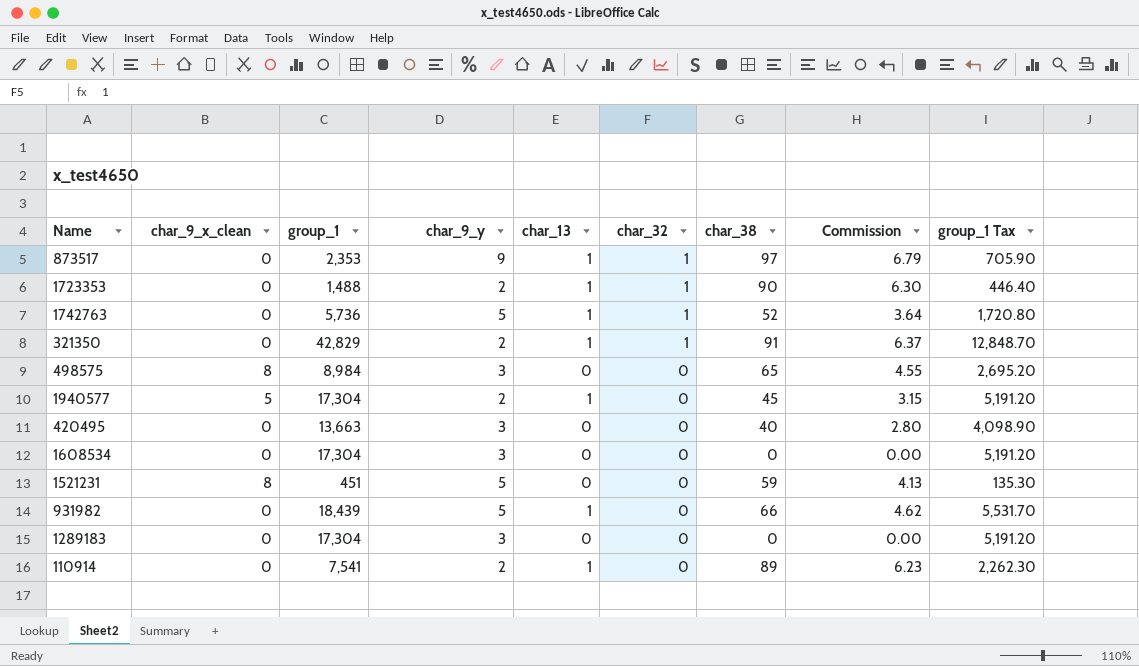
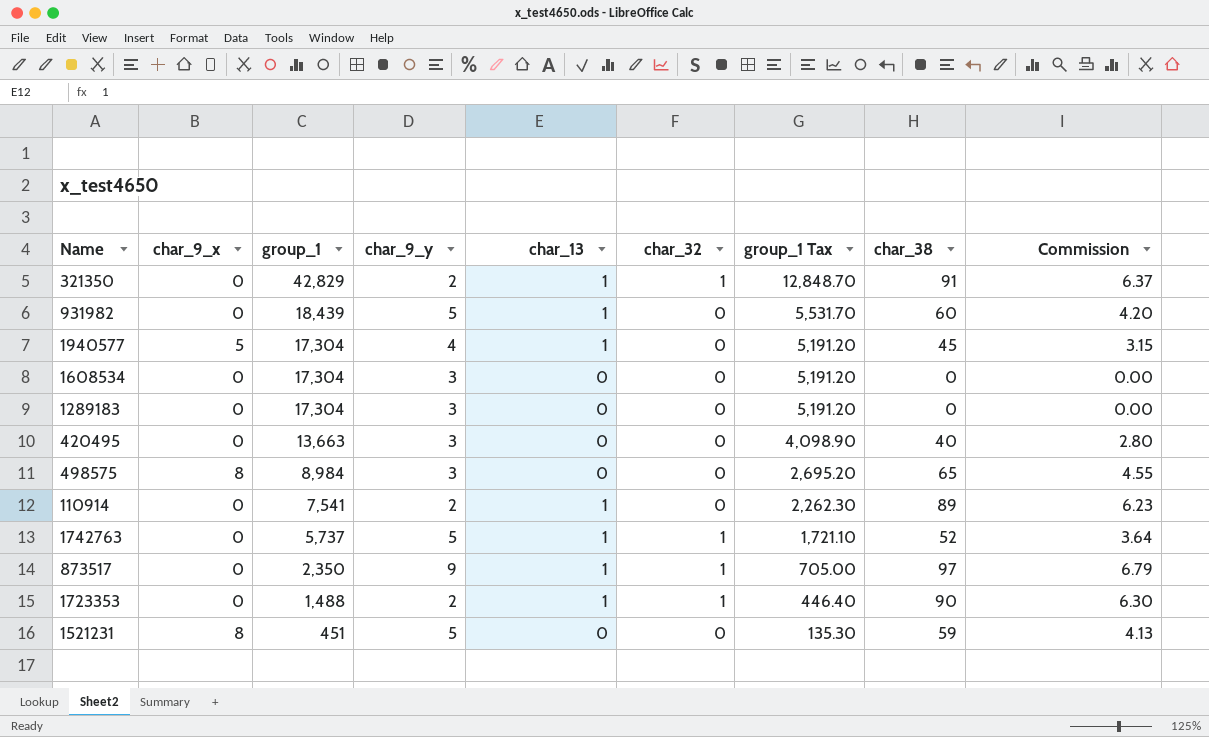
row order: char_32 descending -> group_1 descending
column name: char_9_x_clean -> char_9_x
column group_1 Tax | position: 9 -> 7
931982 | char_38: 66 -> 60
931982 | Commission: 4.62 -> 4.20
1940577 | char_9_y: 2 -> 4
1742763 | group_1: 5,736 -> 5,737
1742763 | group_1 Tax: 1,720.80 -> 1,721.10
873517 | group_1: 2,353 -> 2,350
873517 | group_1 Tax: 705.90 -> 705.00

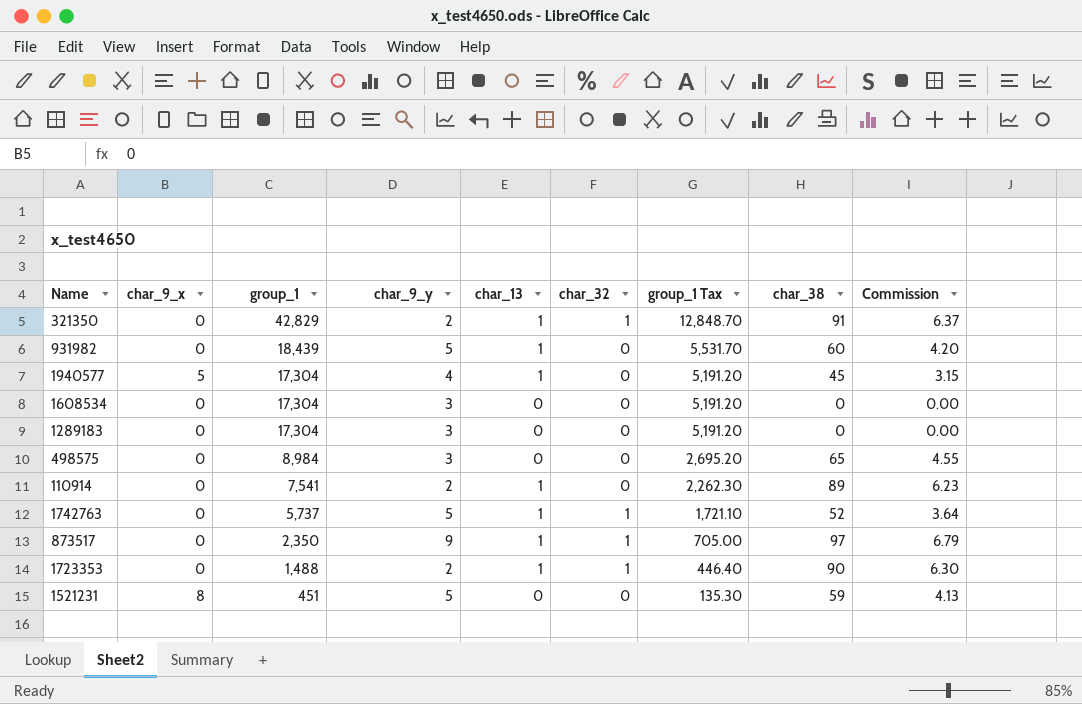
row 420495: 0 | 13,663 | 3 | 0 | 0 | 4,098.90 | 40 | 2.80 -> none
498575 | char_9_x: 8 -> 0

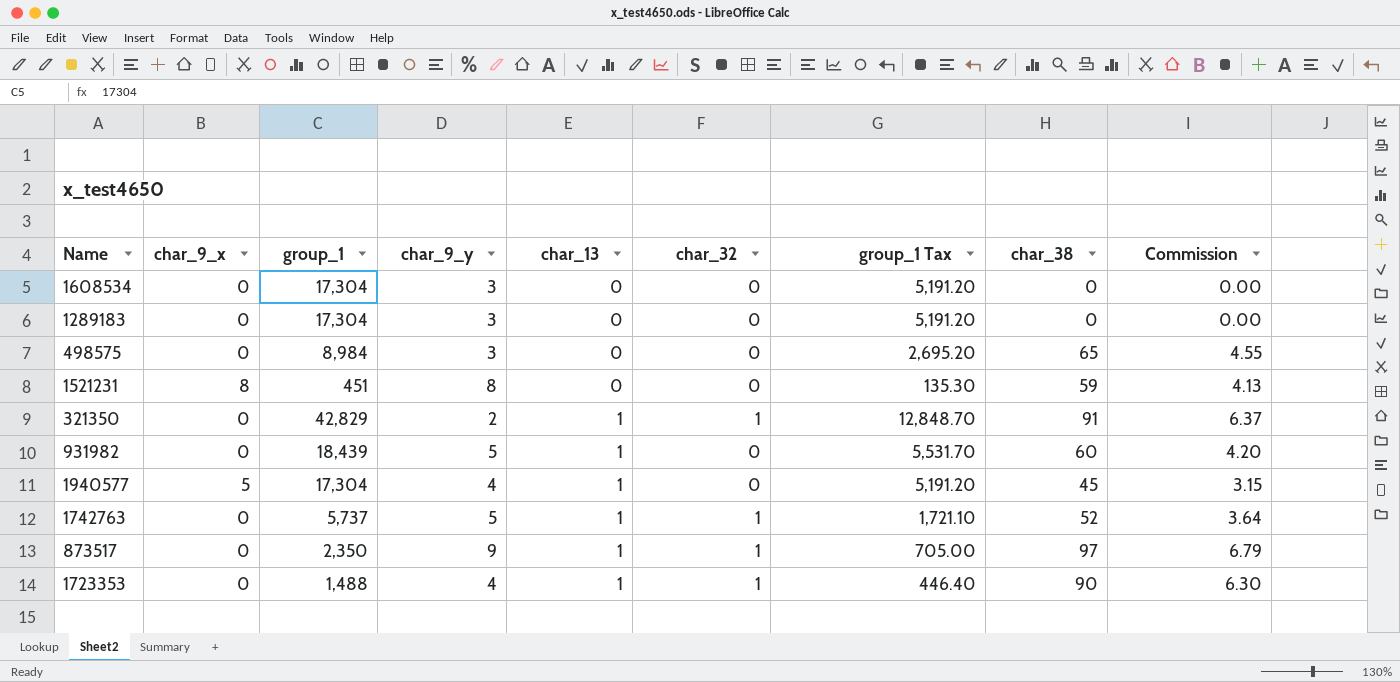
row order: group_1 descending -> char_13 ascending
row 110914: 0 | 7,541 | 2 | 1 | 0 | 2,262.30 | 89 | 6.23 -> none
1521231 | char_9_y: 5 -> 8
1723353 | char_9_y: 2 -> 4

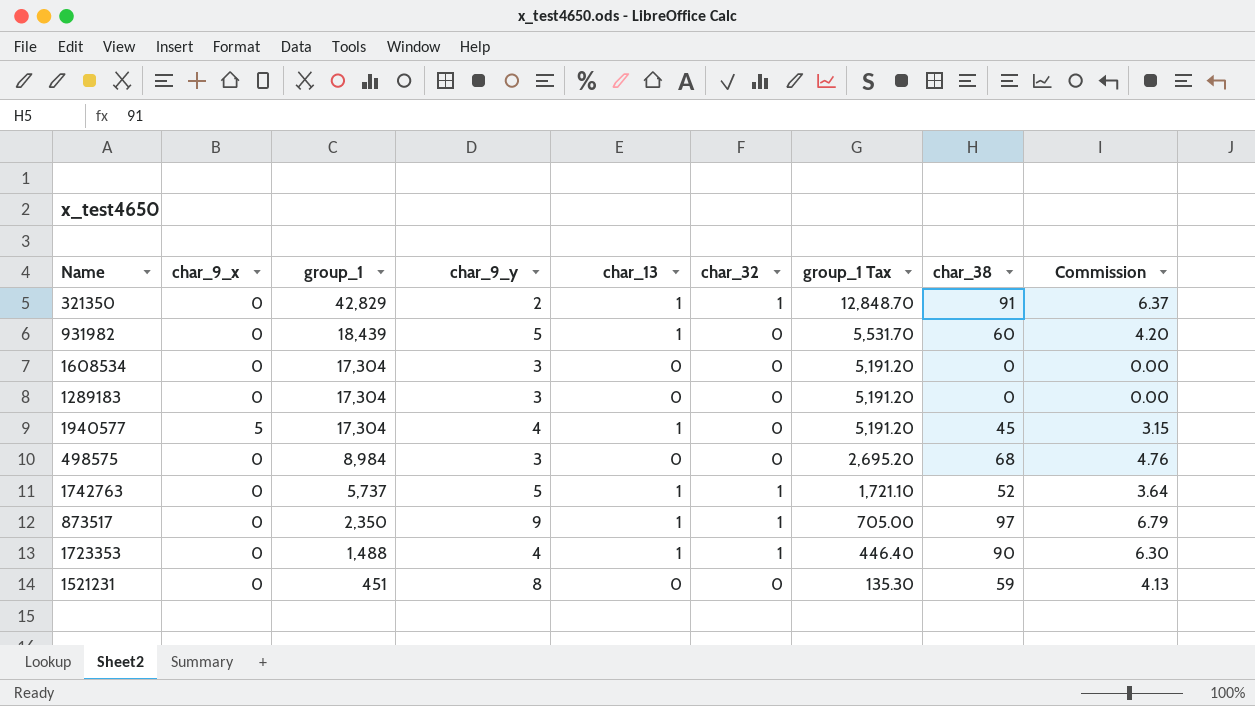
row order: char_13 ascending -> group_1 descending
498575 | char_38: 65 -> 68
498575 | Commission: 4.55 -> 4.76
1521231 | char_9_x: 8 -> 0

